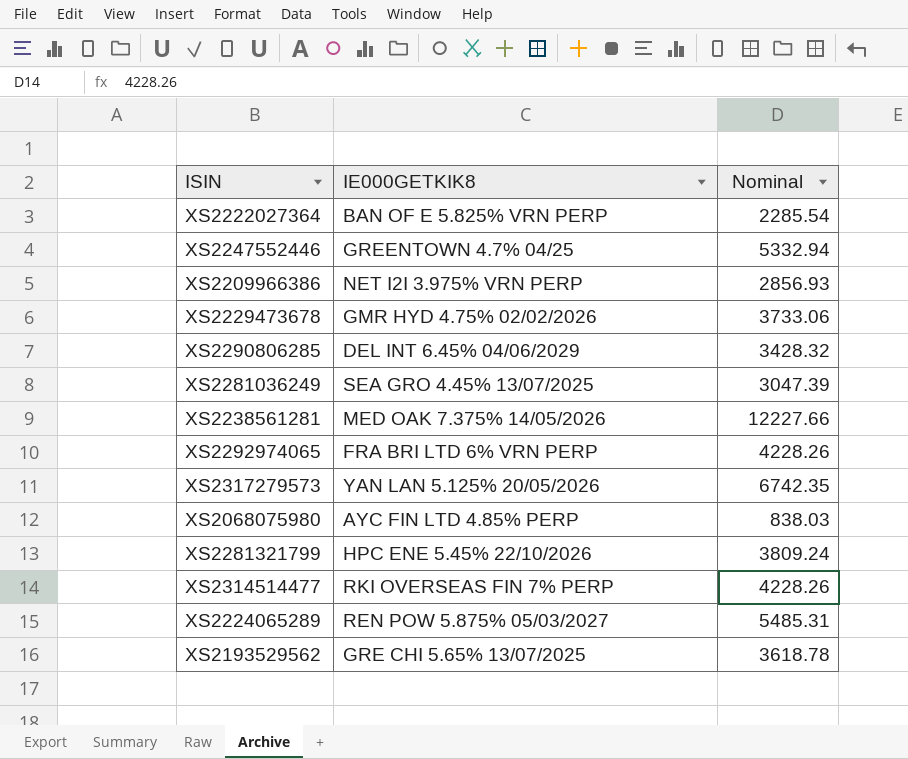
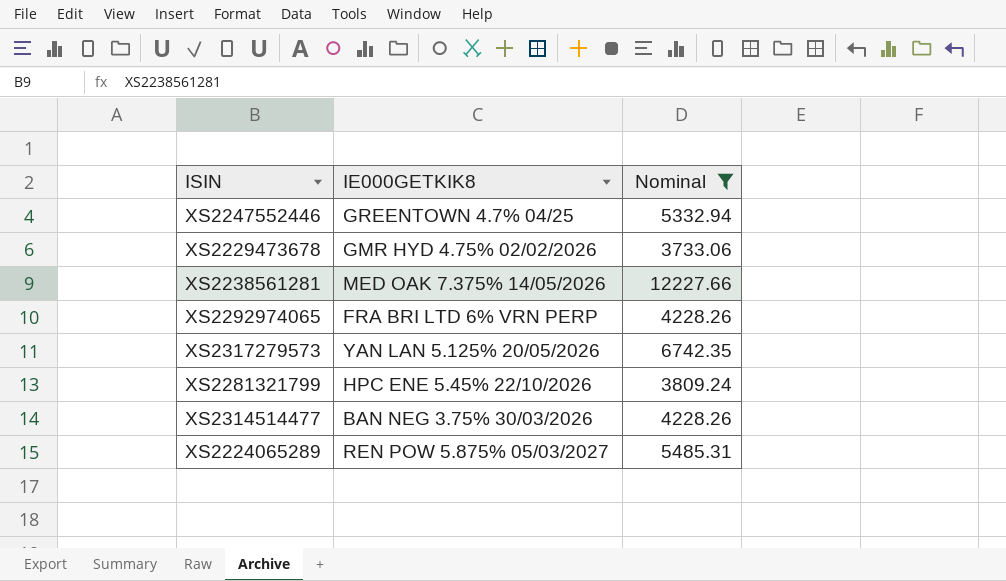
filter: none -> Nominal >= 3733.06
XS2314514477 | IE000GETKIK8: RKI OVERSEAS FIN 7% PERP -> BAN NEG 3.75% 30/03/2026

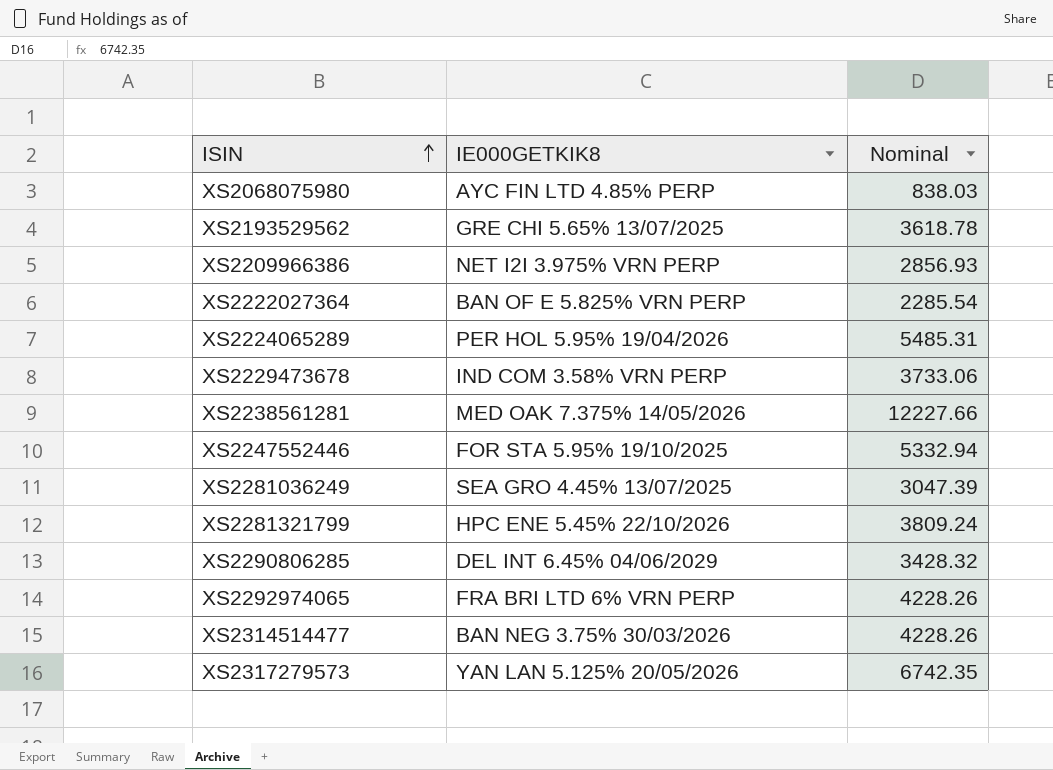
filter: Nominal >= 3733.06 -> none
row order: none -> ISIN ascending
XS2224065289 | IE000GETKIK8: REN POW 5.875% 05/03/2027 -> PER HOL 5.95% 19/04/2026
XS2229473678 | IE000GETKIK8: GMR HYD 4.75% 02/02/2026 -> IND COM 3.58% VRN PERP
XS2247552446 | IE000GETKIK8: GREENTOWN 4.7% 04/25 -> FOR STA 5.95% 19/10/2025

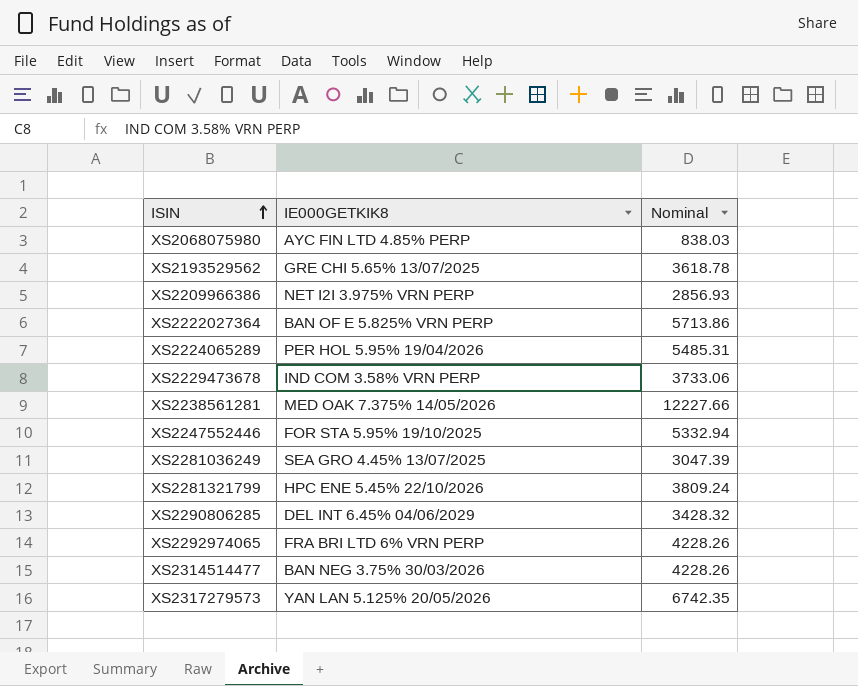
XS2222027364 | Nominal: 2285.54 -> 5713.86

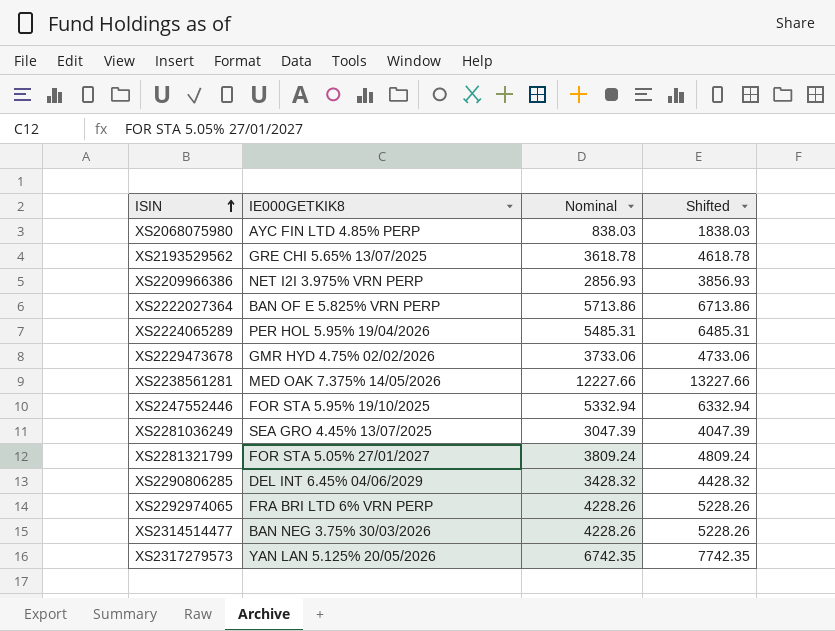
column Shifted | formula: none -> [Nominal] + 1000
XS2229473678 | IE000GETKIK8: IND COM 3.58% VRN PERP -> GMR HYD 4.75% 02/02/2026
XS2281321799 | IE000GETKIK8: HPC ENE 5.45% 22/10/2026 -> FOR STA 5.05% 27/01/2027

